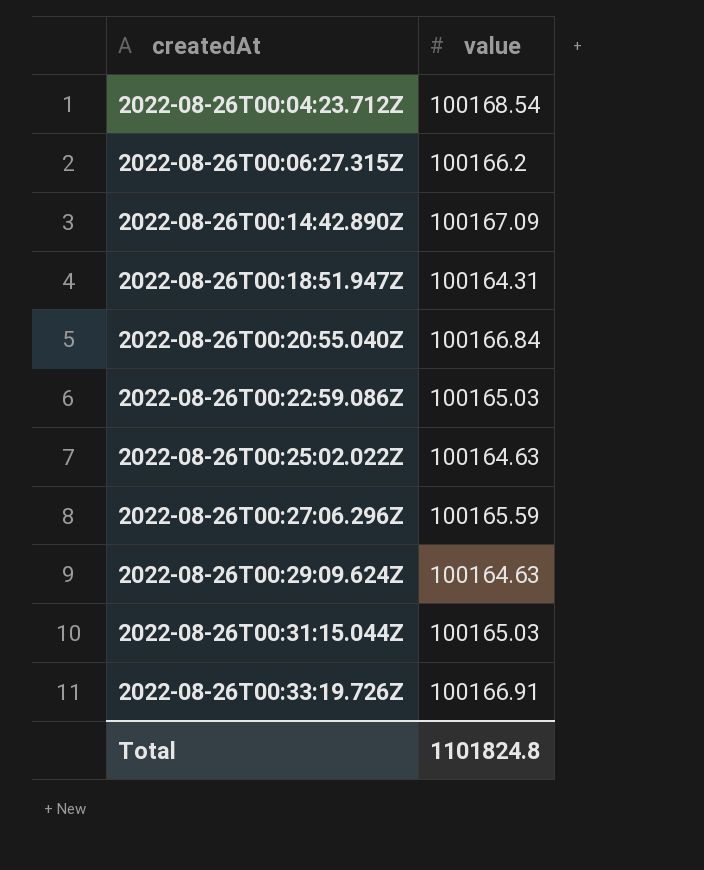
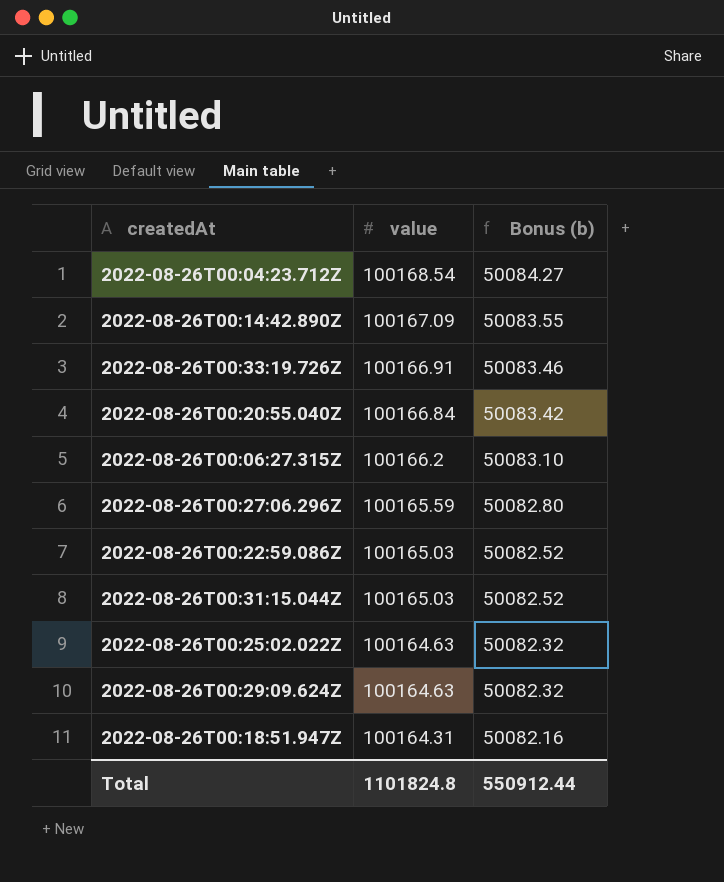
row order: createdAt ascending -> value descending
column Bonus (b) | formula: none -> [value] * 0.5

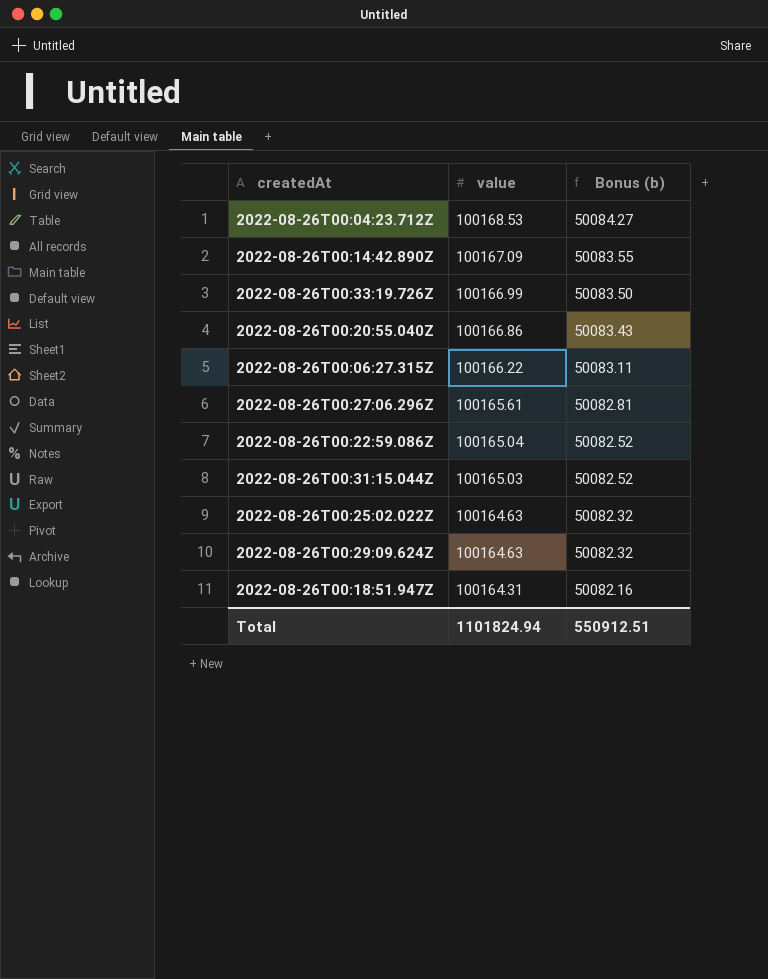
2022-08-26T00:04:23.712Z | value: 100168.54 -> 100168.53
2022-08-26T00:33:19.726Z | value: 100166.91 -> 100166.99
2022-08-26T00:33:19.726Z | Bonus (b): 50083.46 -> 50083.50
2022-08-26T00:20:55.040Z | value: 100166.84 -> 100166.86
2022-08-26T00:20:55.040Z | Bonus (b): 50083.42 -> 50083.43
2022-08-26T00:06:27.315Z | value: 100166.2 -> 100166.22
2022-08-26T00:06:27.315Z | Bonus (b): 50083.10 -> 50083.11
2022-08-26T00:27:06.296Z | value: 100165.59 -> 100165.61
2022-08-26T00:27:06.296Z | Bonus (b): 50082.80 -> 50082.81
2022-08-26T00:22:59.086Z | value: 100165.03 -> 100165.04
Total | value: 1101824.8 -> 1101824.94
Total | Bonus (b): 550912.44 -> 550912.51

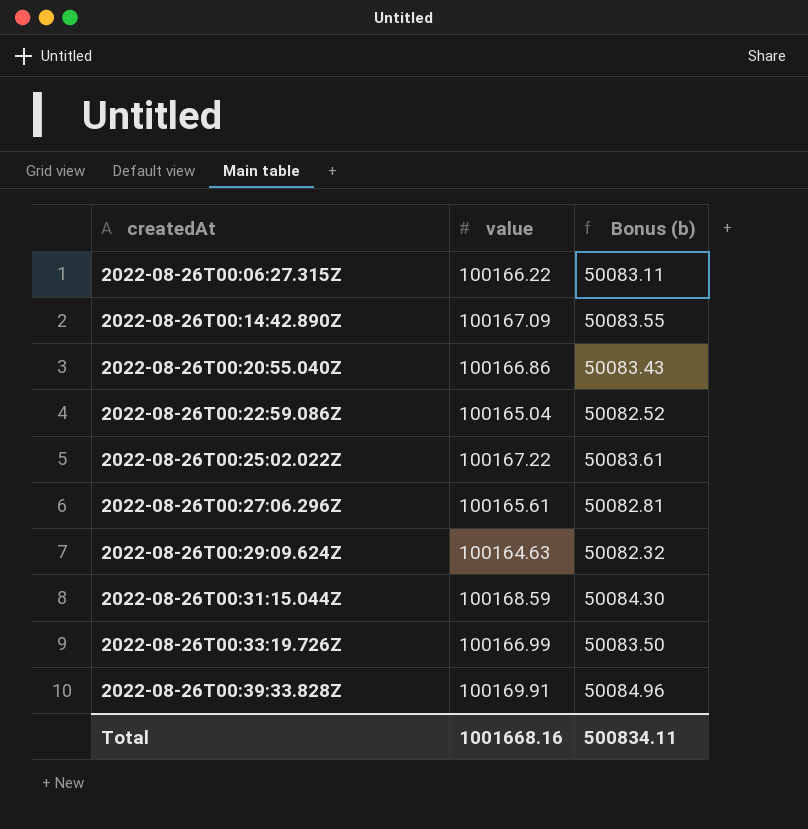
row order: value descending -> createdAt ascending
row 2022-08-26T00:04:23.712Z: 100168.53 | 50084.27 -> none
row 2022-08-26T00:18:51.947Z: 100164.31 | 50082.16 -> none
2022-08-26T00:25:02.022Z | value: 100164.63 -> 100167.22
2022-08-26T00:25:02.022Z | Bonus (b): 50082.32 -> 50083.61
2022-08-26T00:31:15.044Z | value: 100165.03 -> 100168.59
2022-08-26T00:31:15.044Z | Bonus (b): 50082.52 -> 50084.30
row 2022-08-26T00:39:33.828Z: none -> 100169.91 | 50084.96
Total | value: 1101824.94 -> 1001668.16
Total | Bonus (b): 550912.51 -> 500834.11

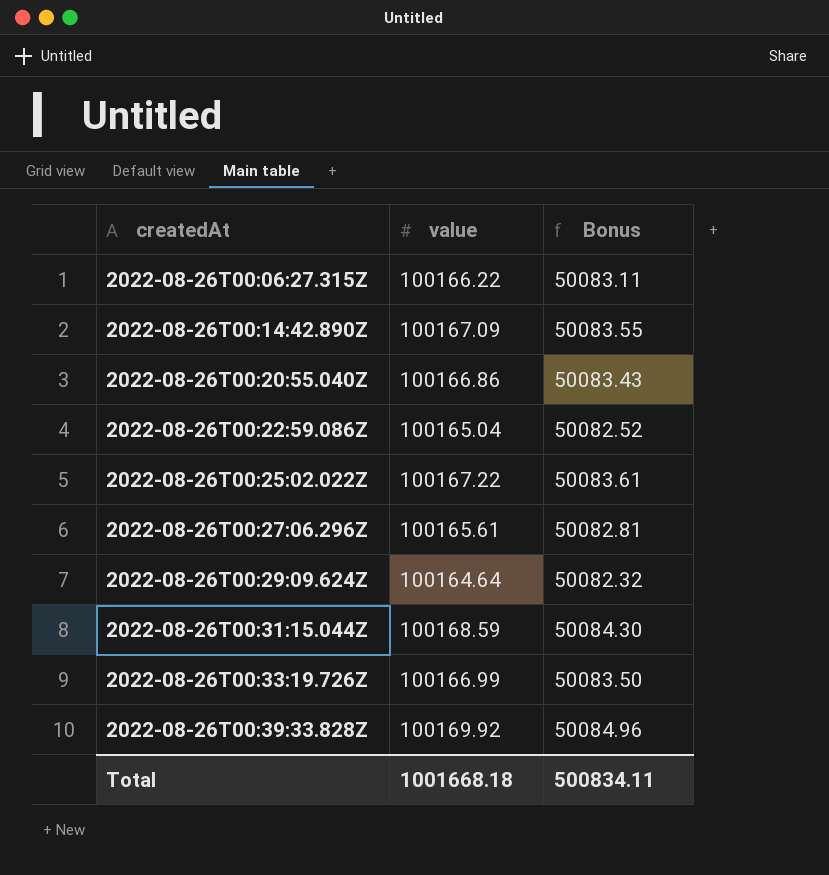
column name: Bonus (b) -> Bonus
2022-08-26T00:29:09.624Z | value: 100164.63 -> 100164.64
2022-08-26T00:39:33.828Z | value: 100169.91 -> 100169.92
Total | value: 1001668.16 -> 1001668.18

